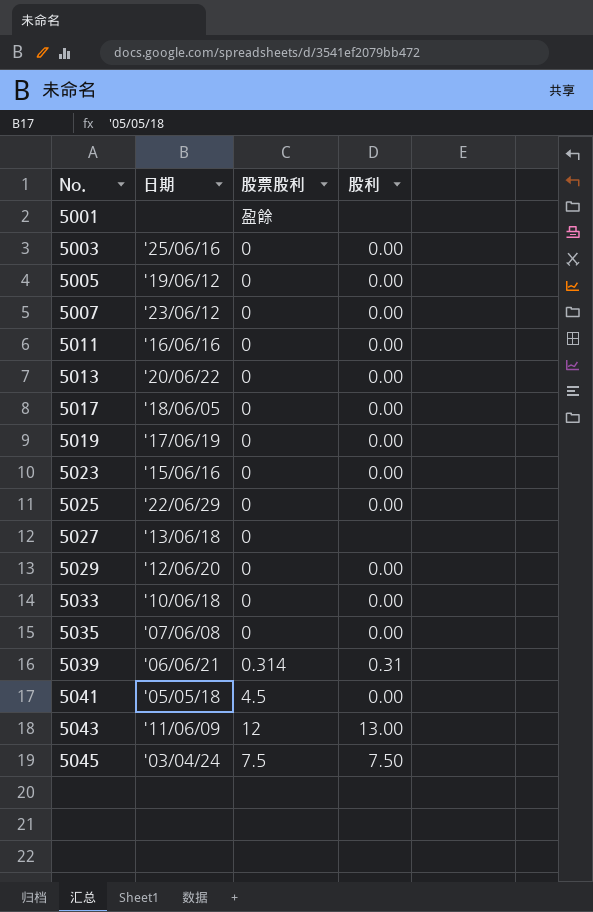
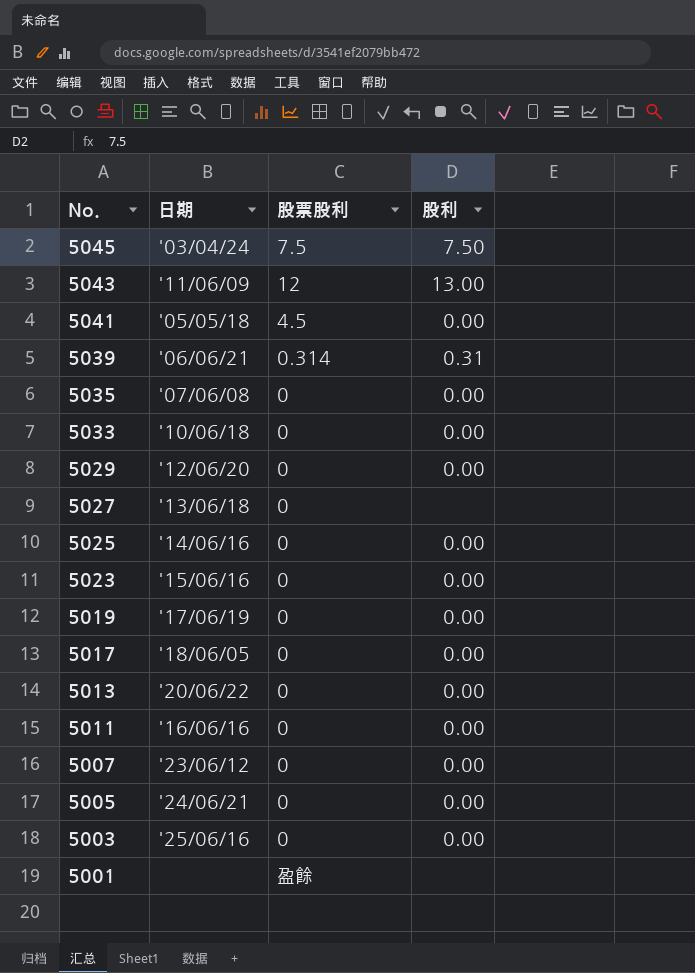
row order: No. ascending -> No. descending
5025 | 日期: '22/06/29 -> '14/06/16
5005 | 日期: '19/06/12 -> '24/06/21

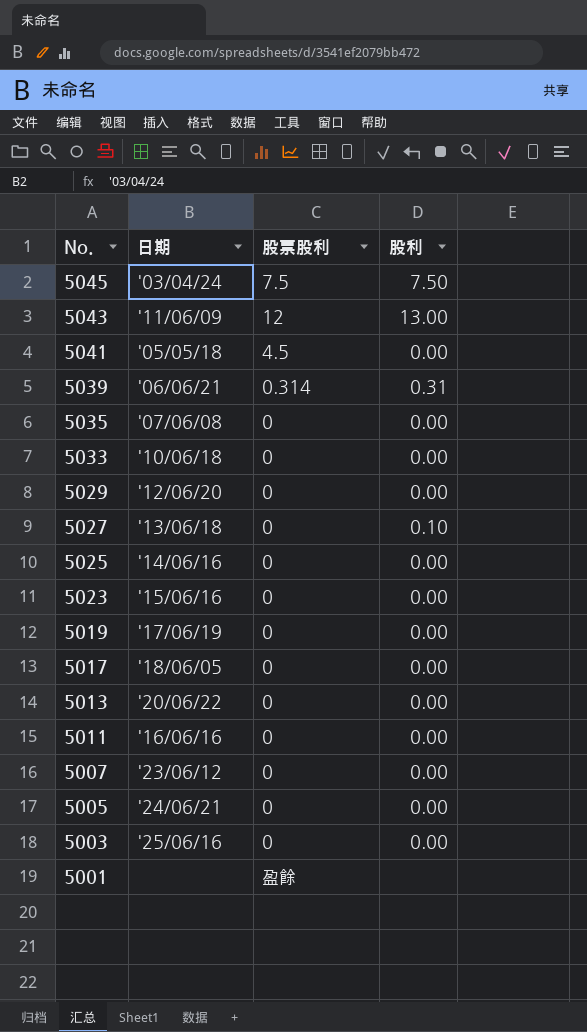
5027 | 股利: none -> 0.10

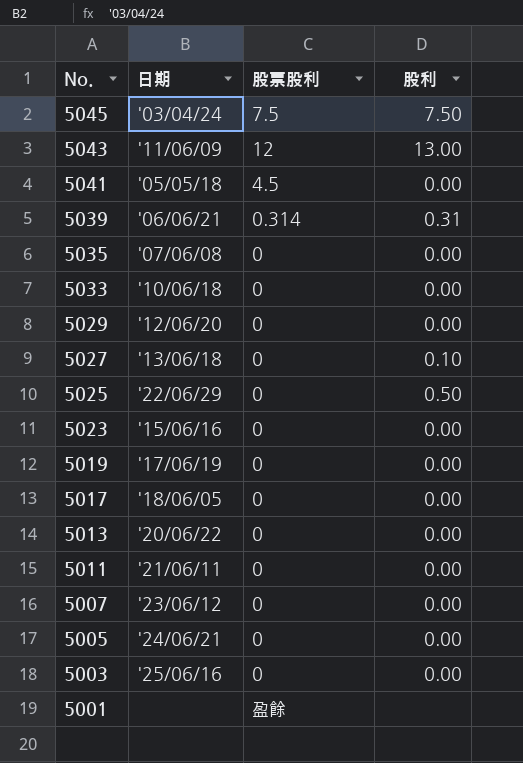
5025 | 日期: '14/06/16 -> '22/06/29
5025 | 股利: 0.00 -> 0.50
5011 | 日期: '16/06/16 -> '21/06/11

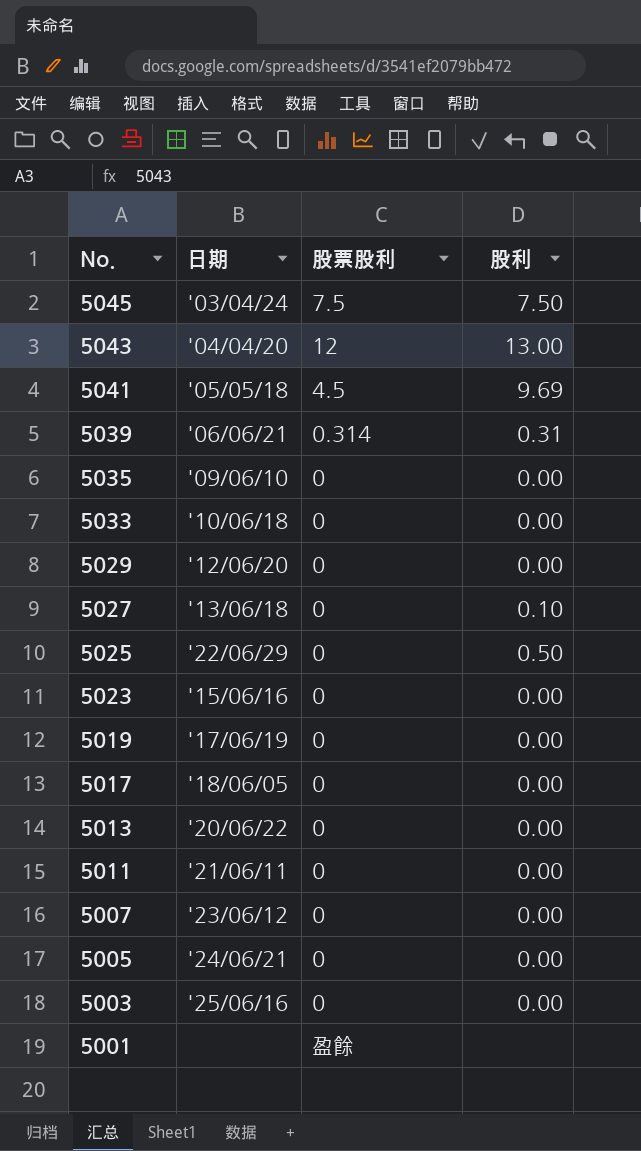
5043 | 日期: '11/06/09 -> '04/04/20
5041 | 股利: 0.00 -> 9.69
5035 | 日期: '07/06/08 -> '09/06/10

